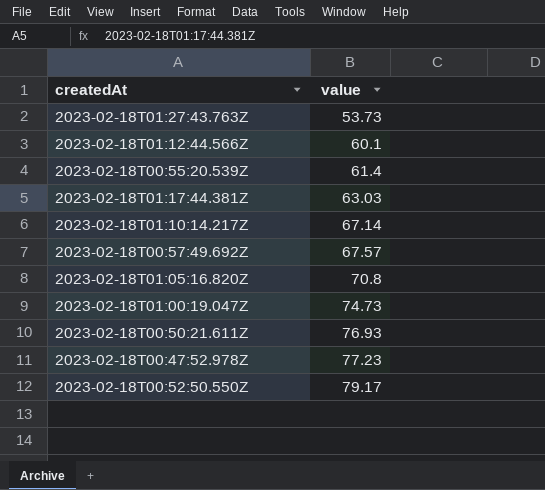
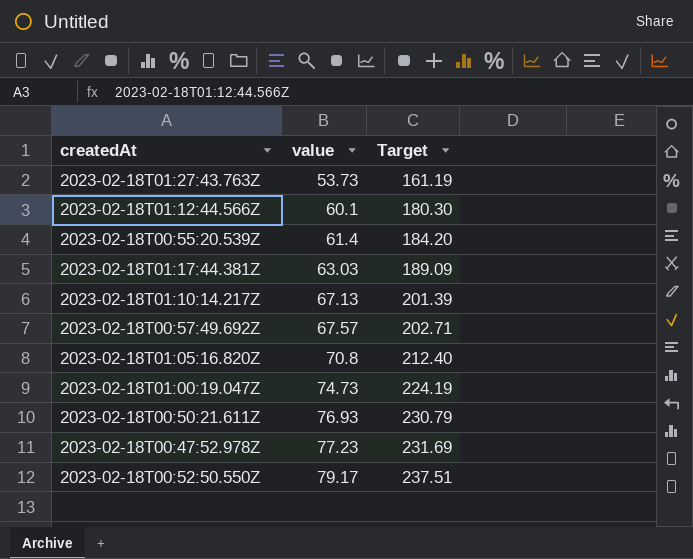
column Target | formula: none -> [value] * 3
2023-02-18T01:10:14.217Z | value: 67.14 -> 67.13

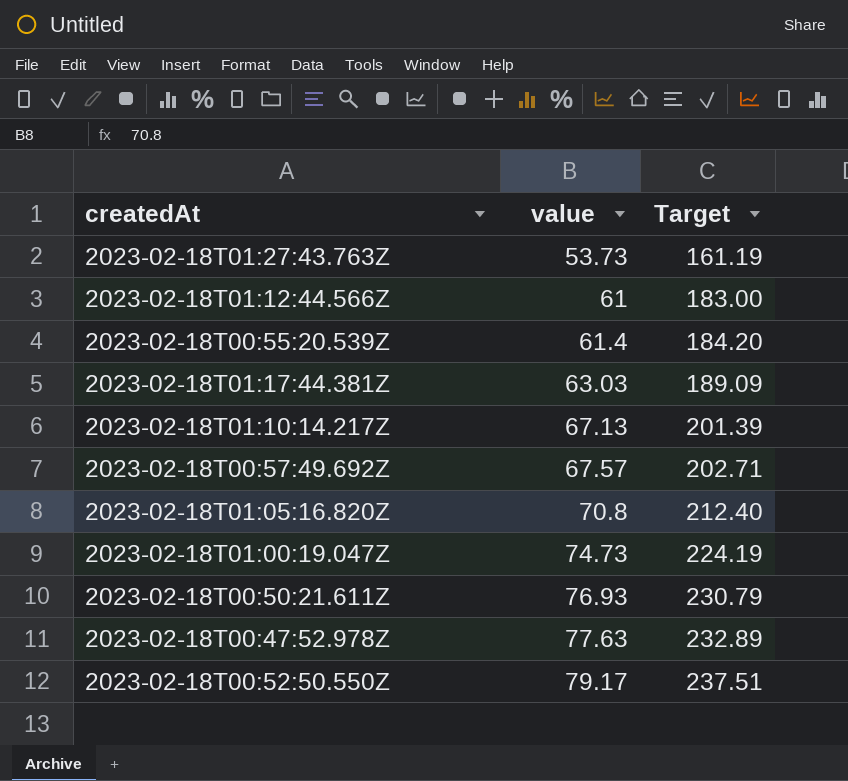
2023-02-18T01:12:44.566Z | value: 60.1 -> 61
2023-02-18T01:12:44.566Z | Target: 180.30 -> 183.00
2023-02-18T00:47:52.978Z | value: 77.23 -> 77.63
2023-02-18T00:47:52.978Z | Target: 231.69 -> 232.89

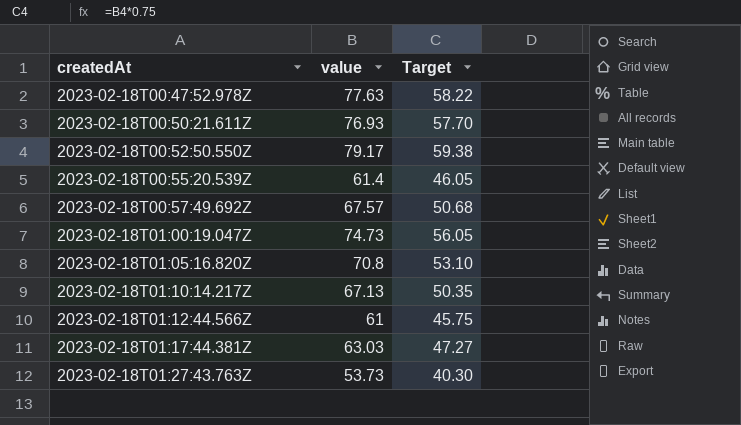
row order: value ascending -> createdAt ascending
column Target | formula: [value] * 3 -> [value] * 0.75

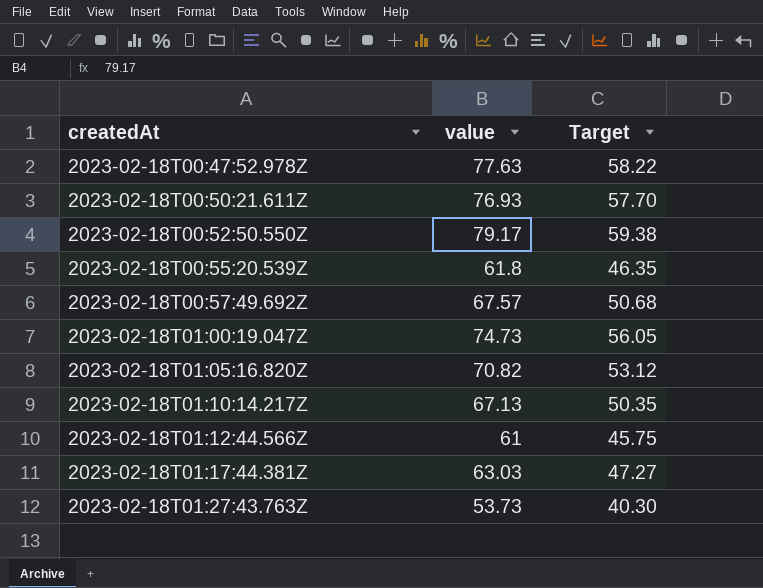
2023-02-18T00:55:20.539Z | value: 61.4 -> 61.8
2023-02-18T00:55:20.539Z | Target: 46.05 -> 46.35
2023-02-18T01:05:16.820Z | value: 70.8 -> 70.82
2023-02-18T01:05:16.820Z | Target: 53.10 -> 53.12

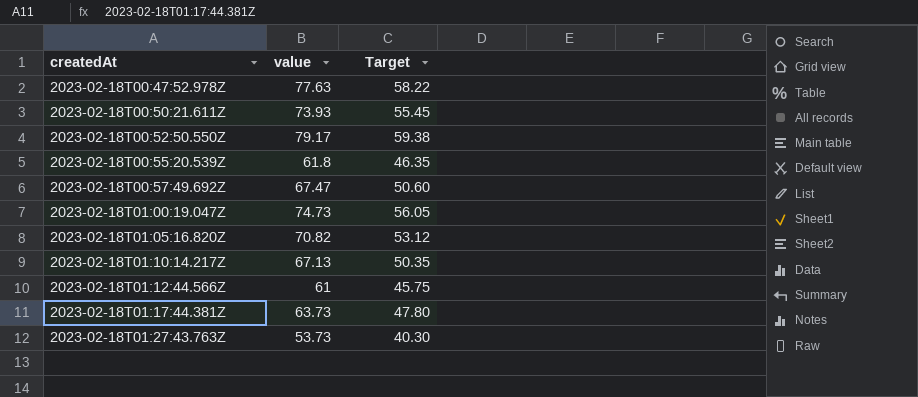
2023-02-18T00:50:21.611Z | value: 76.93 -> 73.93
2023-02-18T00:50:21.611Z | Target: 57.70 -> 55.45
2023-02-18T00:57:49.692Z | value: 67.57 -> 67.47
2023-02-18T00:57:49.692Z | Target: 50.68 -> 50.60
2023-02-18T01:17:44.381Z | value: 63.03 -> 63.73
2023-02-18T01:17:44.381Z | Target: 47.27 -> 47.80

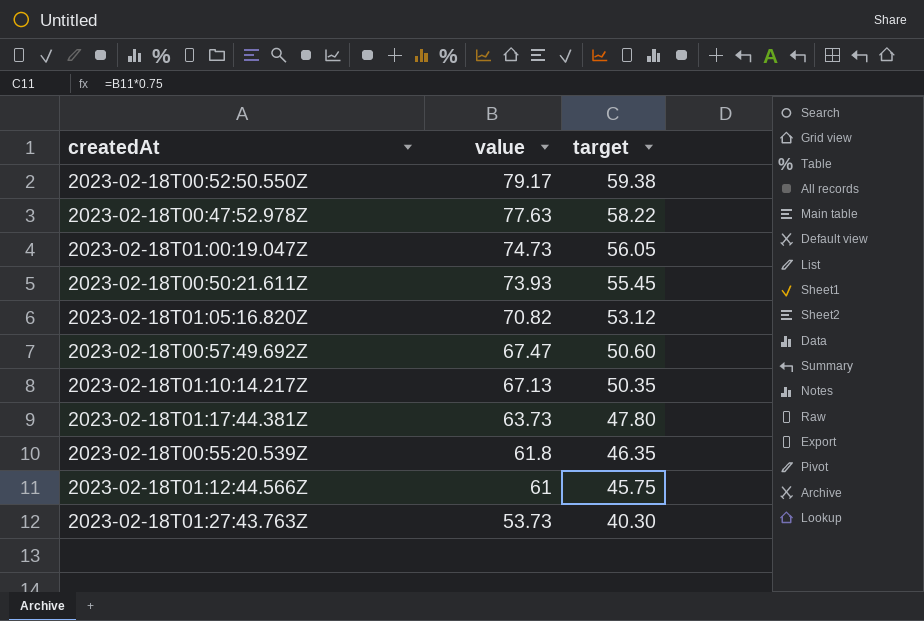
row order: createdAt ascending -> value descending
column name: Target -> target

